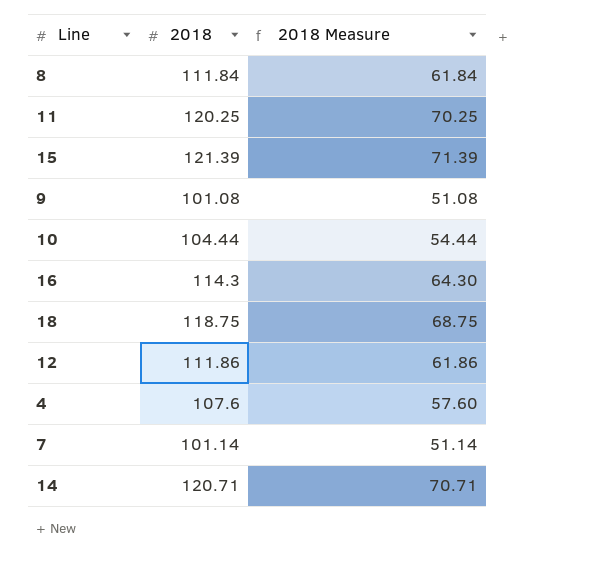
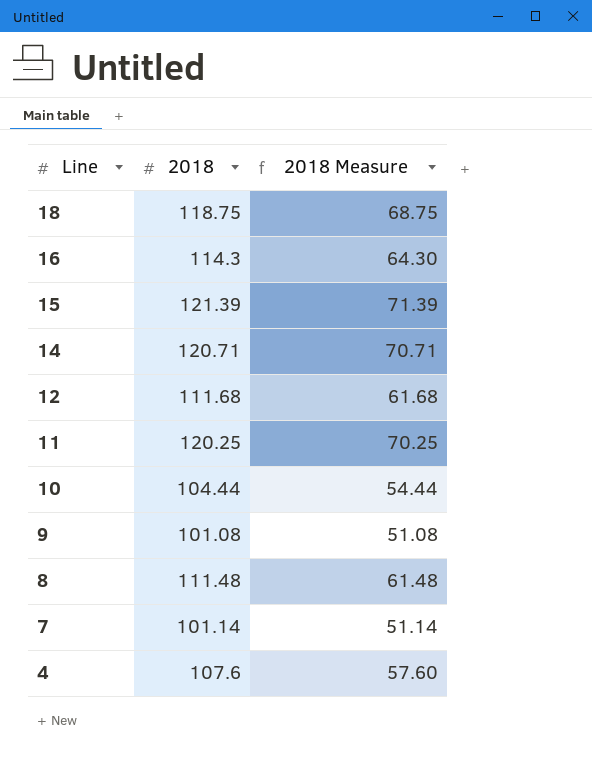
row order: none -> Line descending
12 | 2018: 111.86 -> 111.68
12 | 2018 Measure: 61.86 -> 61.68
8 | 2018: 111.84 -> 111.48
8 | 2018 Measure: 61.84 -> 61.48

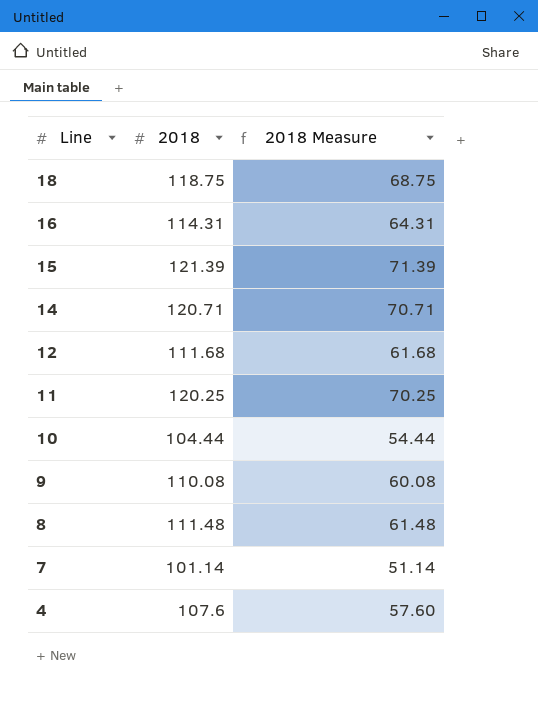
16 | 2018: 114.3 -> 114.31
16 | 2018 Measure: 64.30 -> 64.31
9 | 2018: 101.08 -> 110.08
9 | 2018 Measure: 51.08 -> 60.08

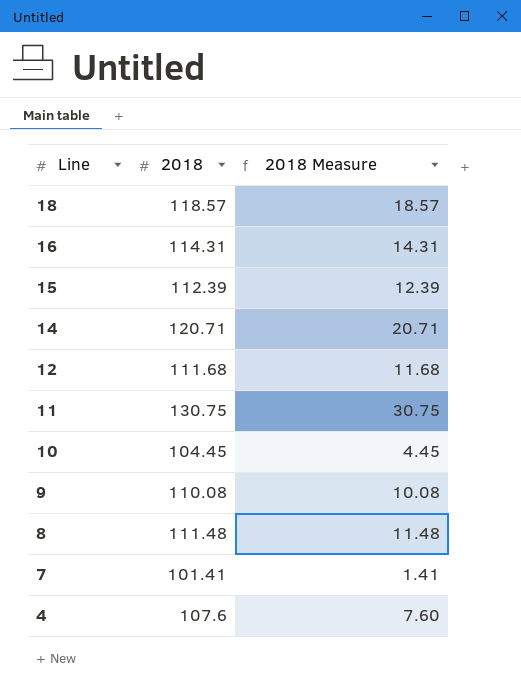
column 2018 Measure | formula: [2018] - 50 -> [2018] - 100
18 | 2018: 118.75 -> 118.57
15 | 2018: 121.39 -> 112.39
11 | 2018: 120.25 -> 130.75
10 | 2018: 104.44 -> 104.45
7 | 2018: 101.14 -> 101.41

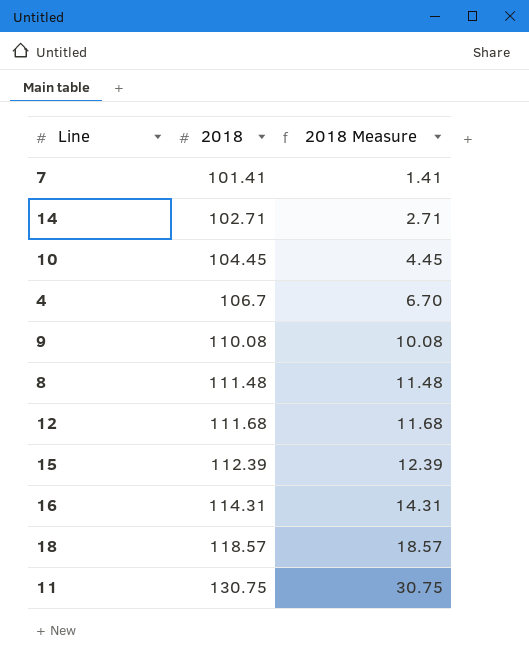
row order: Line descending -> 2018 ascending
14 | 2018: 120.71 -> 102.71
14 | 2018 Measure: 20.71 -> 2.71
4 | 2018: 107.6 -> 106.7
4 | 2018 Measure: 7.60 -> 6.70

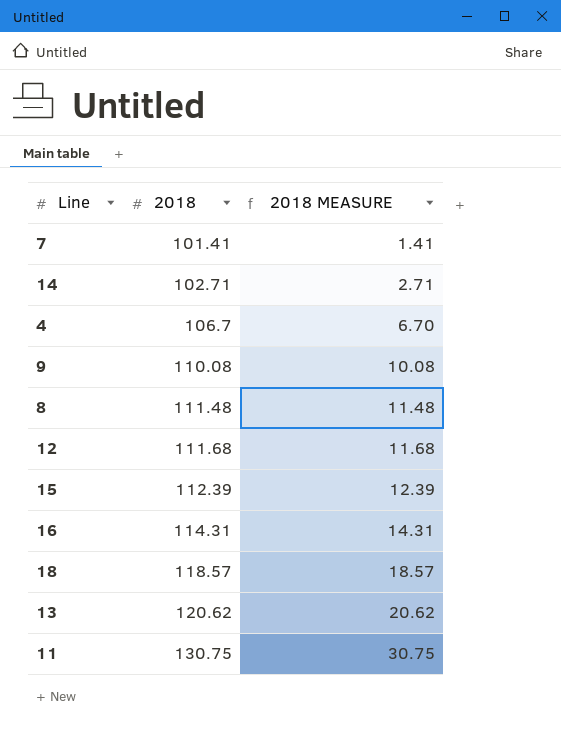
column name: 2018 Measure -> 2018 MEASURE
row 10: 104.45 | 4.45 -> none
row 13: none -> 120.62 | 20.62

